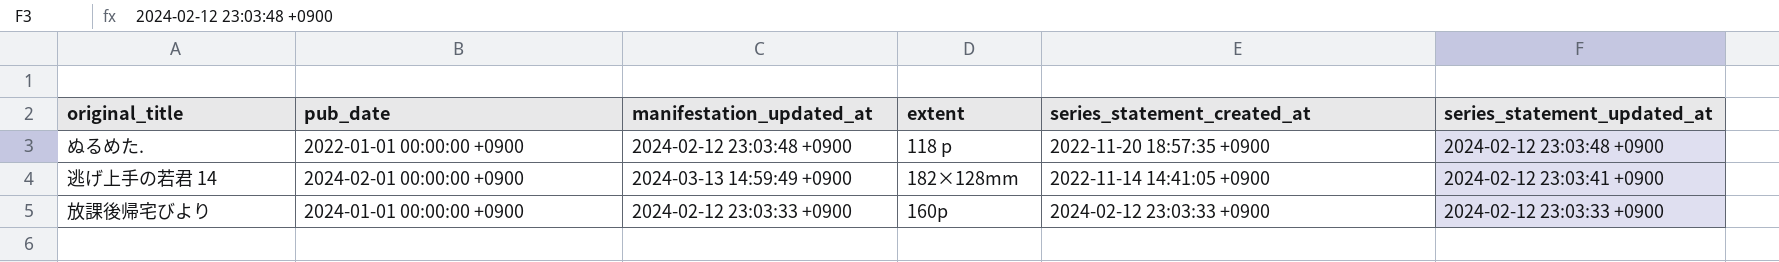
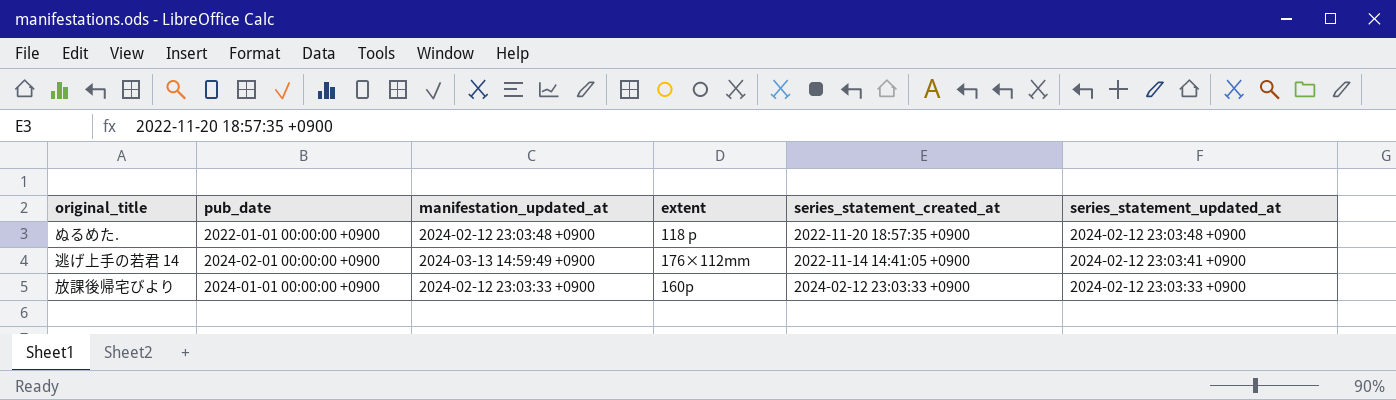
逃げ上手の若君 14 | extent: 182×128mm -> 176×112mm

